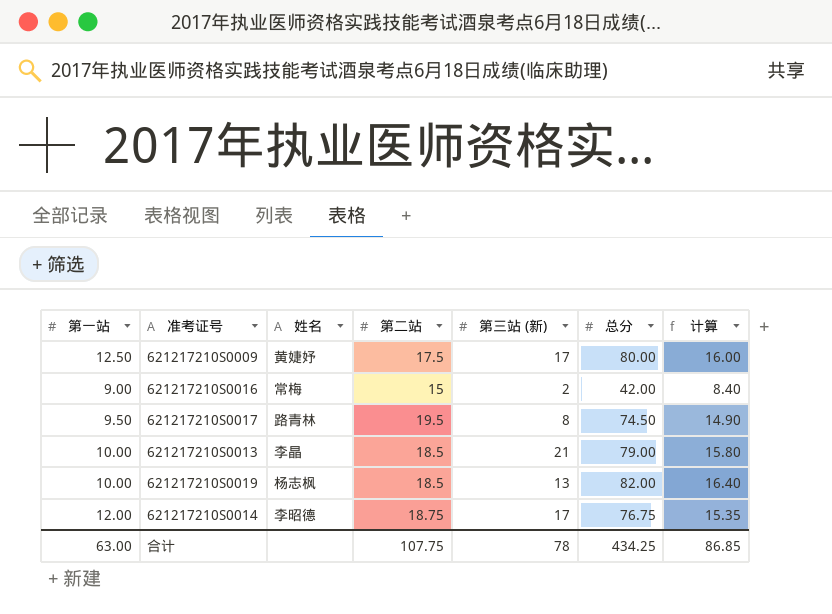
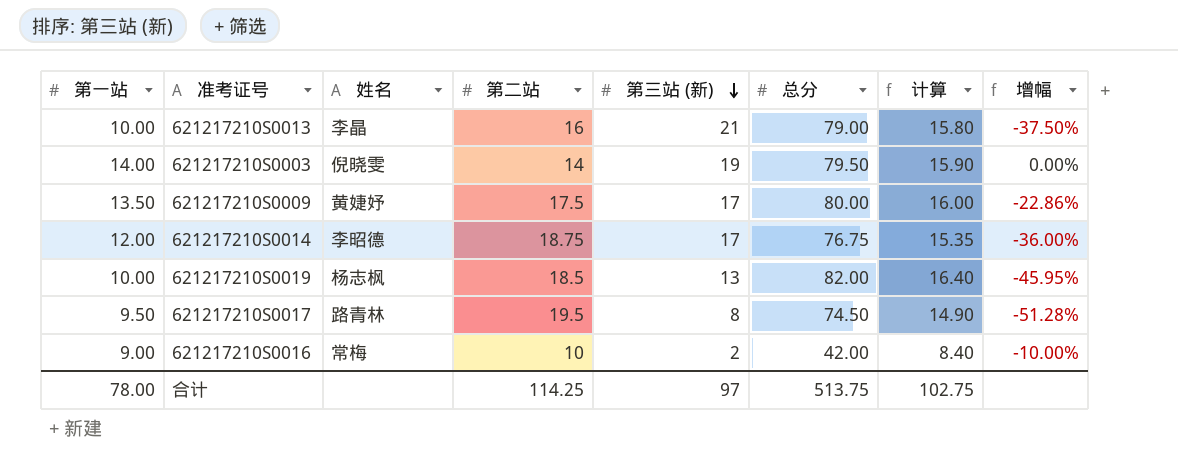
row order: none -> 第三站 (新) descending
column 增幅 | formula: none -> ([第一站] - [第二站]) / [第二站]
621217210S0013 | 第二站: 18.5 -> 16
row 621217210S0003: none -> 14.00 | 倪晓雯 | 14 | 19 | 79.50 | 15.90 | 0.00%
621217210S0009 | 第一站: 12.50 -> 13.50
621217210S0016 | 第二站: 15 -> 10
合计 | 第一站: 63.00 -> 78.00
合计 | 第二站: 107.75 -> 114.25
合计 | 第三站 (新): 78 -> 97
合计 | 总分: 434.25 -> 513.75
合计 | 计算: 86.85 -> 102.75

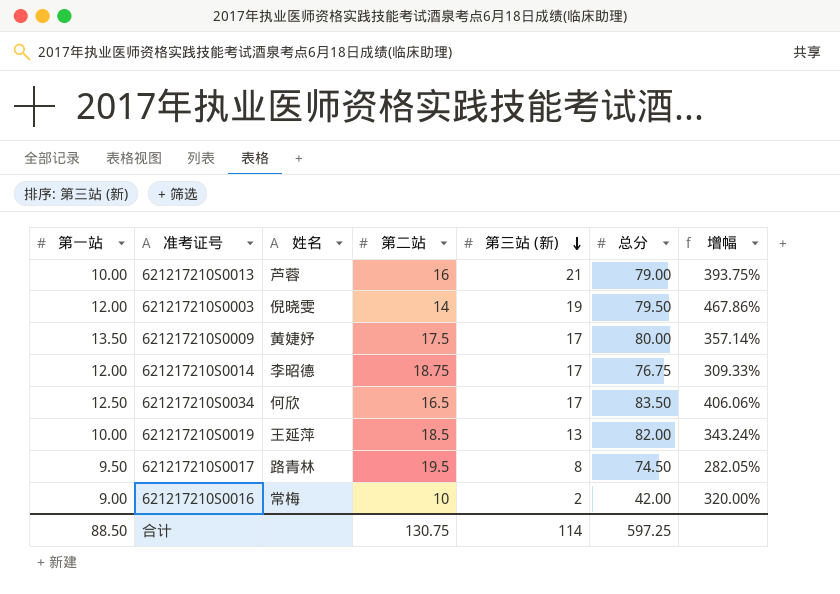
column 计算 | formula: [总分] * 0.2 -> none
column 增幅 | formula: ([第一站] - [第二站]) / [第二站] -> ([总分] - [第二站]) / [第二站]
621217210S0013 | 姓名: 李晶 -> 芦蓉
621217210S0003 | 第一站: 14.00 -> 12.00
row 621217210S0034: none -> 12.50 | 何欣 | 16.5 | 17 | 83.50 | 406.06%
621217210S0019 | 姓名: 杨志枫 -> 王延萍
合计 | 第一站: 78.00 -> 88.50
合计 | 第二站: 114.25 -> 130.75
合计 | 第三站 (新): 97 -> 114
合计 | 总分: 513.75 -> 597.25

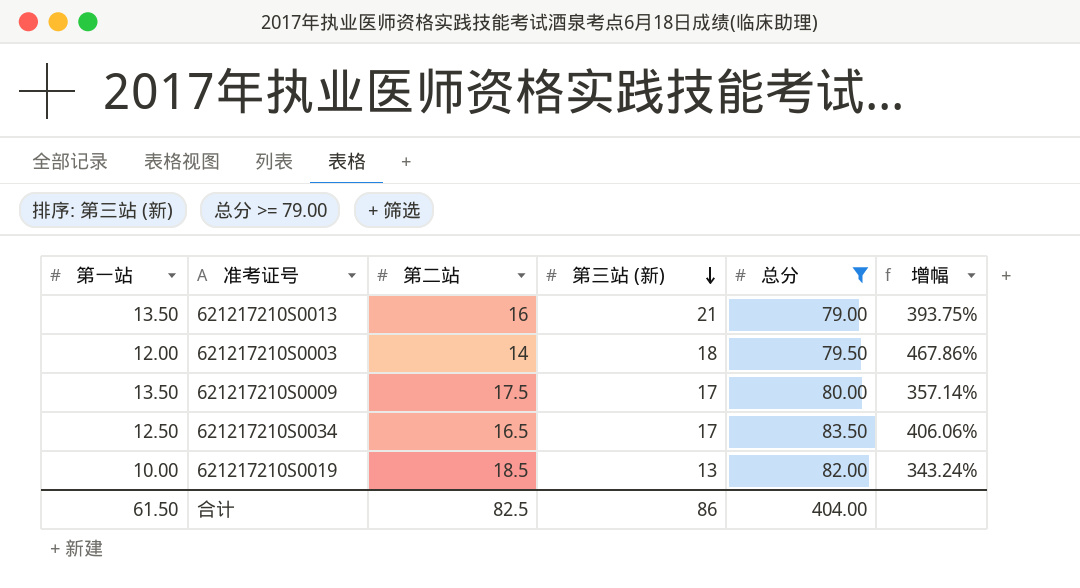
filter: none -> 总分 >= 79.00
column 姓名 | position: 3 -> none
621217210S0013 | 第一站: 10.00 -> 13.50
621217210S0003 | 第三站 (新): 19 -> 18
合计 | 第一站: 88.50 -> 61.50
合计 | 第二站: 130.75 -> 82.5
合计 | 第三站 (新): 114 -> 86
合计 | 总分: 597.25 -> 404.00

